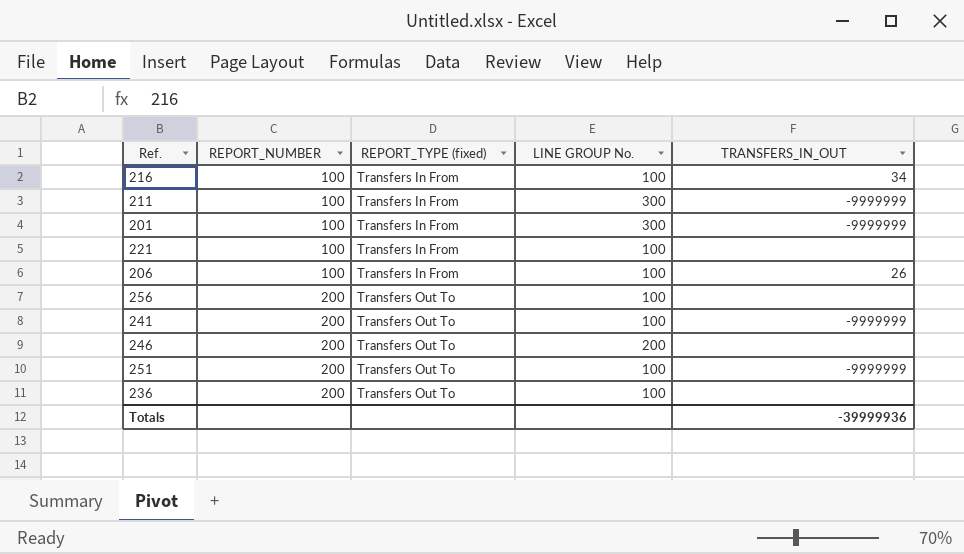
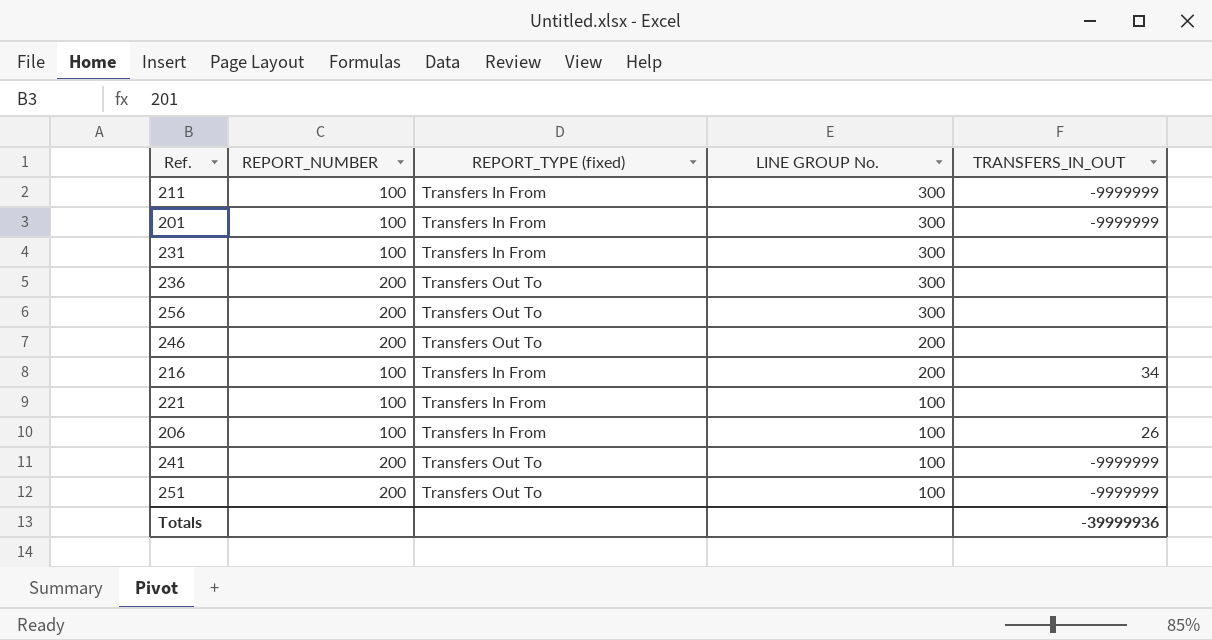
row order: REPORT_NUMBER ascending -> LINE GROUP No. descending
row 231: none -> 100 | Transfers In From | 300 | none
236 | LINE GROUP No.: 100 -> 300
256 | LINE GROUP No.: 100 -> 300
216 | LINE GROUP No.: 100 -> 200

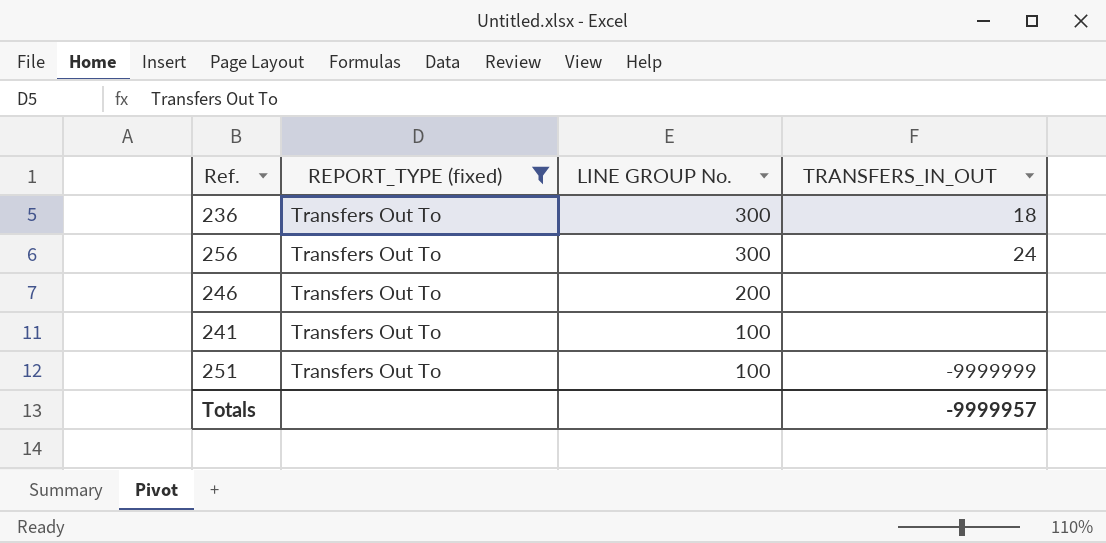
filter: none -> REPORT_TYPE (fixed) = Transfers Out To
column REPORT_NUMBER | position: 2 -> none
236 | TRANSFERS_IN_OUT: none -> 18
256 | TRANSFERS_IN_OUT: none -> 24
241 | TRANSFERS_IN_OUT: -9999999 -> none
Totals | TRANSFERS_IN_OUT: -39999936 -> -9999957

